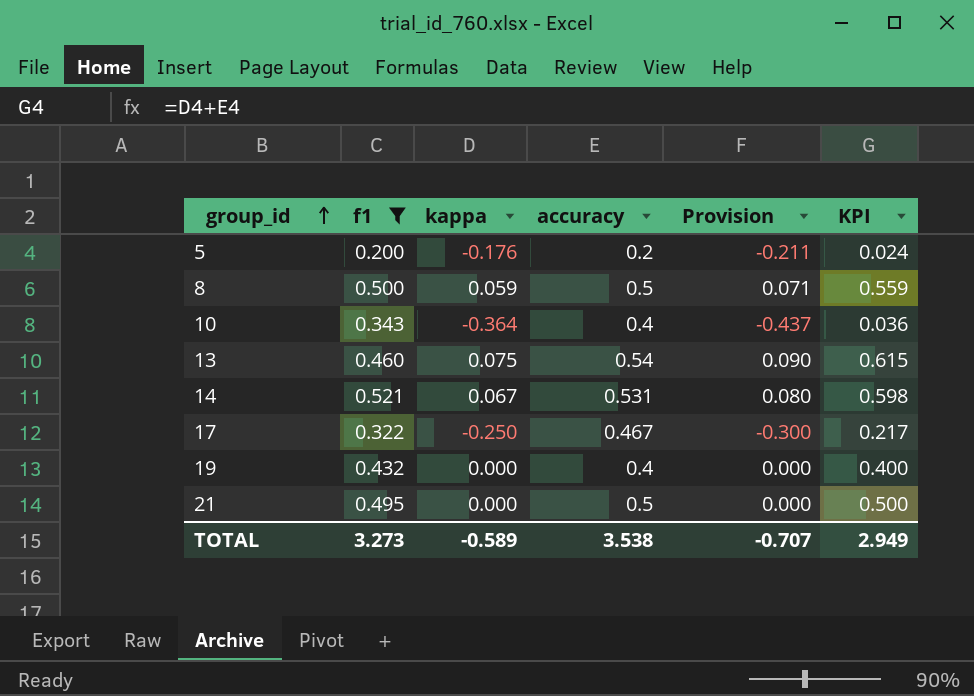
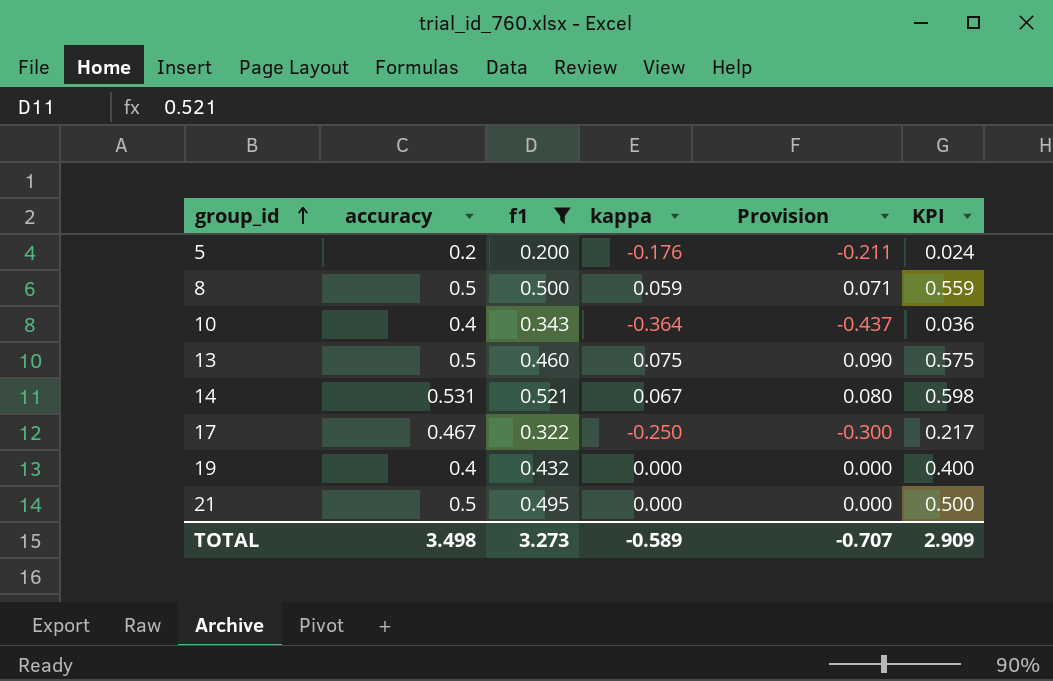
column accuracy | position: 4 -> 2
13 | accuracy: 0.54 -> 0.5
13 | KPI: 0.615 -> 0.575
TOTAL | accuracy: 3.538 -> 3.498
TOTAL | KPI: 2.949 -> 2.909

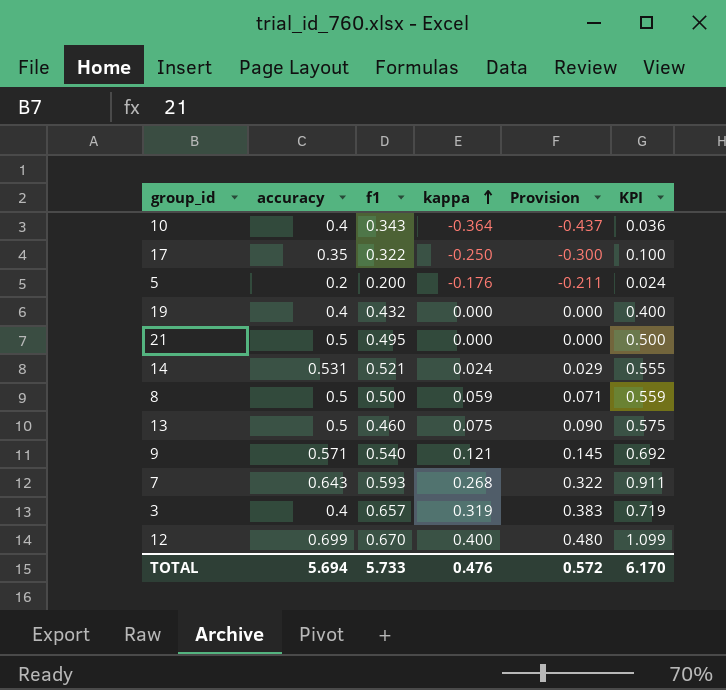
filter: f1 <= 0.521 -> none
row order: group_id ascending -> kappa ascending
17 | accuracy: 0.467 -> 0.35
17 | KPI: 0.217 -> 0.100
14 | kappa: 0.067 -> 0.024
14 | Provision: 0.080 -> 0.029
14 | KPI: 0.598 -> 0.555
TOTAL | accuracy: 3.498 -> 5.694
TOTAL | f1: 3.273 -> 5.733
TOTAL | kappa: -0.589 -> 0.476
TOTAL | Provision: -0.707 -> 0.572
TOTAL | KPI: 2.909 -> 6.170

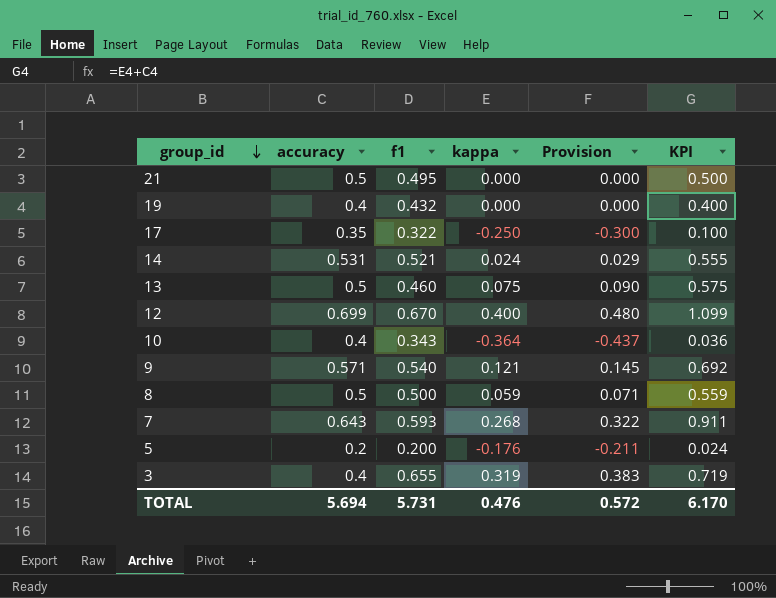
row order: kappa ascending -> group_id descending
3 | f1: 0.657 -> 0.655
TOTAL | f1: 5.733 -> 5.731

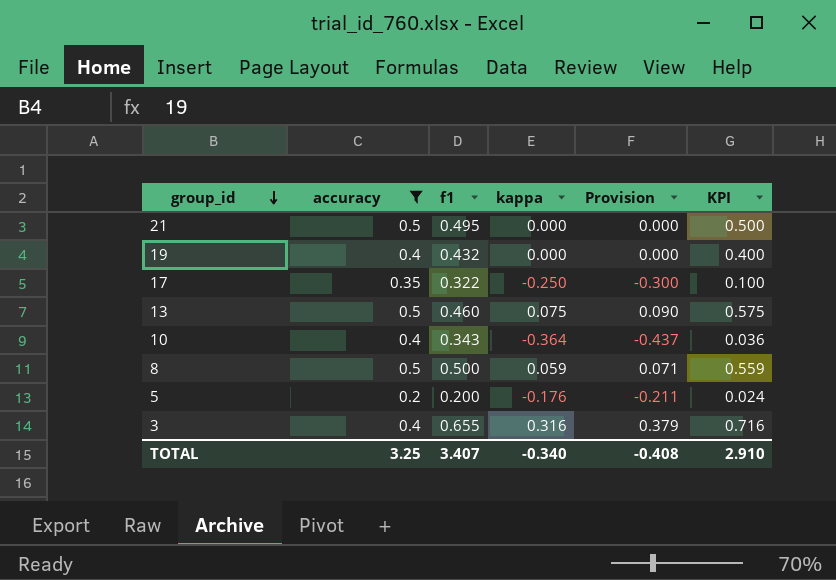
filter: none -> accuracy <= 0.5
3 | kappa: 0.319 -> 0.316
3 | Provision: 0.383 -> 0.379
3 | KPI: 0.719 -> 0.716
TOTAL | accuracy: 5.694 -> 3.25
TOTAL | f1: 5.731 -> 3.407
TOTAL | kappa: 0.476 -> -0.340
TOTAL | Provision: 0.572 -> -0.408
TOTAL | KPI: 6.170 -> 2.910

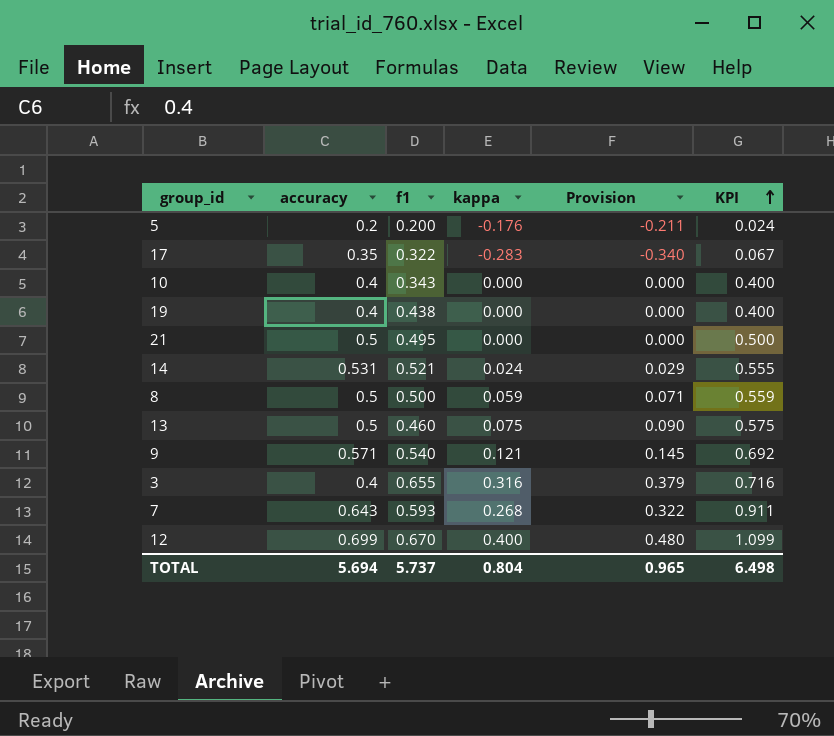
filter: accuracy <= 0.5 -> none
row order: group_id descending -> KPI ascending
17 | kappa: -0.250 -> -0.283
17 | Provision: -0.300 -> -0.340
17 | KPI: 0.100 -> 0.067
10 | kappa: -0.364 -> 0.000
10 | Provision: -0.437 -> 0.000
10 | KPI: 0.036 -> 0.400
19 | f1: 0.432 -> 0.438
TOTAL | accuracy: 3.25 -> 5.694
TOTAL | f1: 3.407 -> 5.737
TOTAL | kappa: -0.340 -> 0.804
TOTAL | Provision: -0.408 -> 0.965
TOTAL | KPI: 2.910 -> 6.498

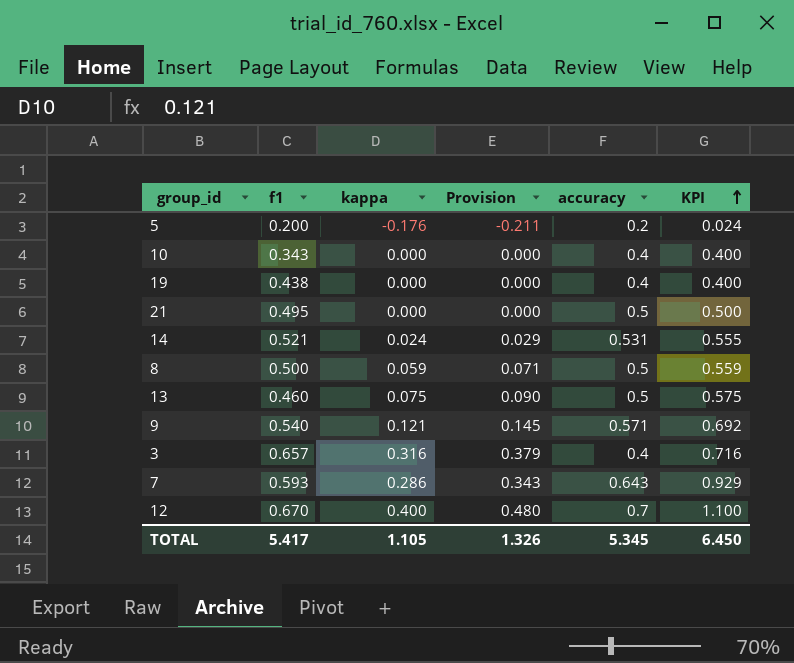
column accuracy | position: 2 -> 5
row 17: 0.35 | 0.322 | -0.283 | -0.340 | 0.067 -> none
3 | f1: 0.655 -> 0.657
7 | kappa: 0.268 -> 0.286
7 | Provision: 0.322 -> 0.343
7 | KPI: 0.911 -> 0.929
12 | accuracy: 0.699 -> 0.7
12 | KPI: 1.099 -> 1.100
TOTAL | f1: 5.737 -> 5.417
TOTAL | kappa: 0.804 -> 1.105
TOTAL | Provision: 0.965 -> 1.326
TOTAL | accuracy: 5.694 -> 5.345
TOTAL | KPI: 6.498 -> 6.450

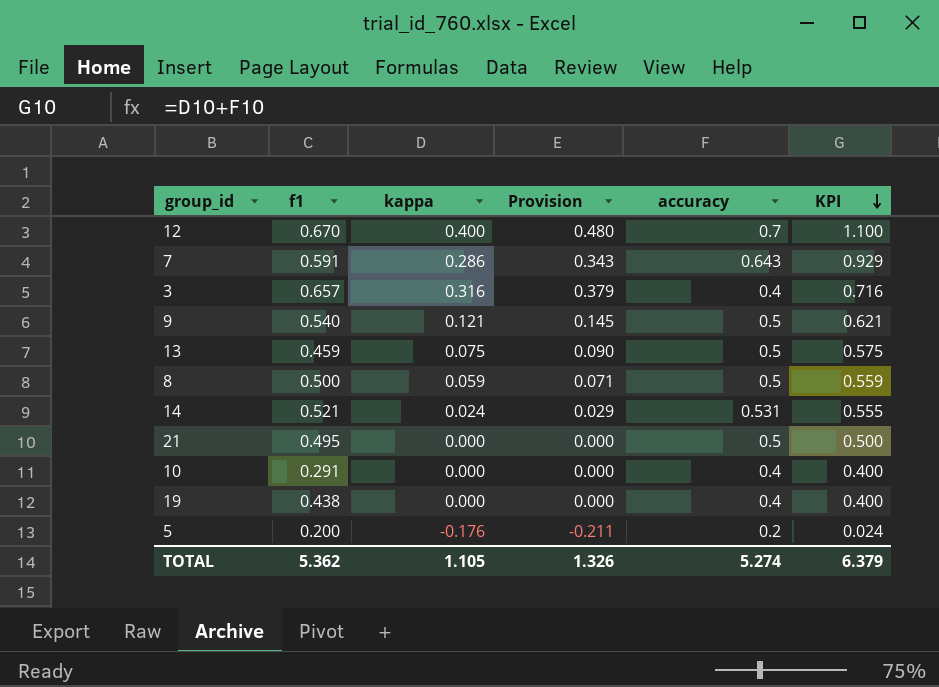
row order: KPI ascending -> KPI descending
7 | f1: 0.593 -> 0.591
9 | accuracy: 0.571 -> 0.5
9 | KPI: 0.692 -> 0.621
13 | f1: 0.460 -> 0.459
10 | f1: 0.343 -> 0.291
TOTAL | f1: 5.417 -> 5.362
TOTAL | accuracy: 5.345 -> 5.274
TOTAL | KPI: 6.450 -> 6.379

